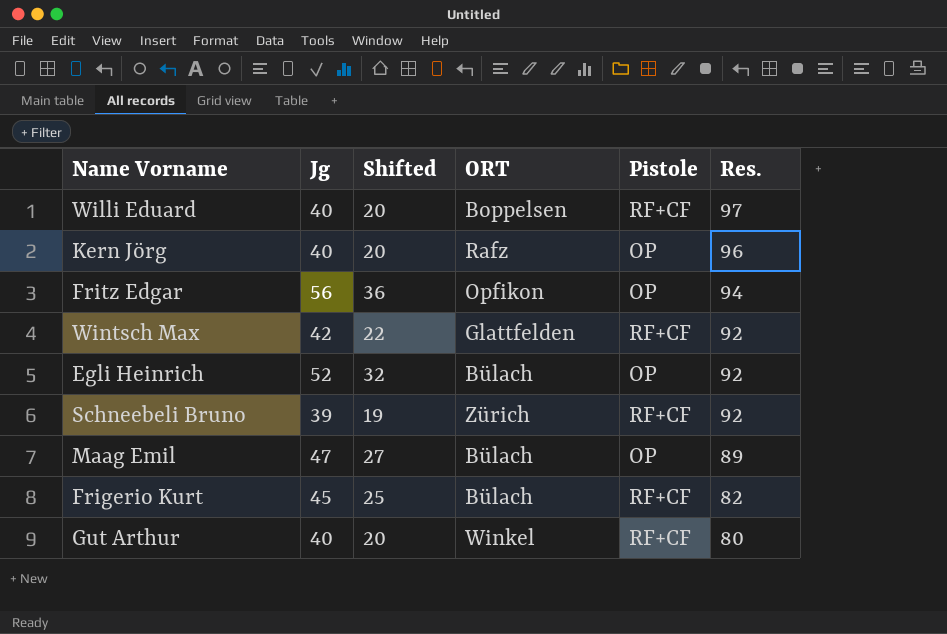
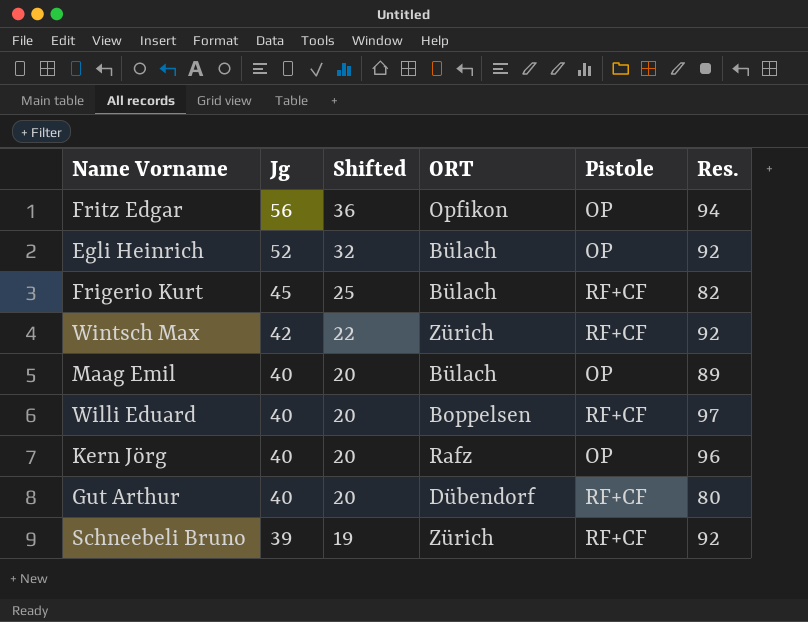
row order: Res. descending -> Jg descending
Wintsch Max | ORT: Glattfelden -> Zürich
Maag Emil | Jg: 47 -> 40
Maag Emil | Shifted: 27 -> 20
Gut Arthur | ORT: Winkel -> Dübendorf

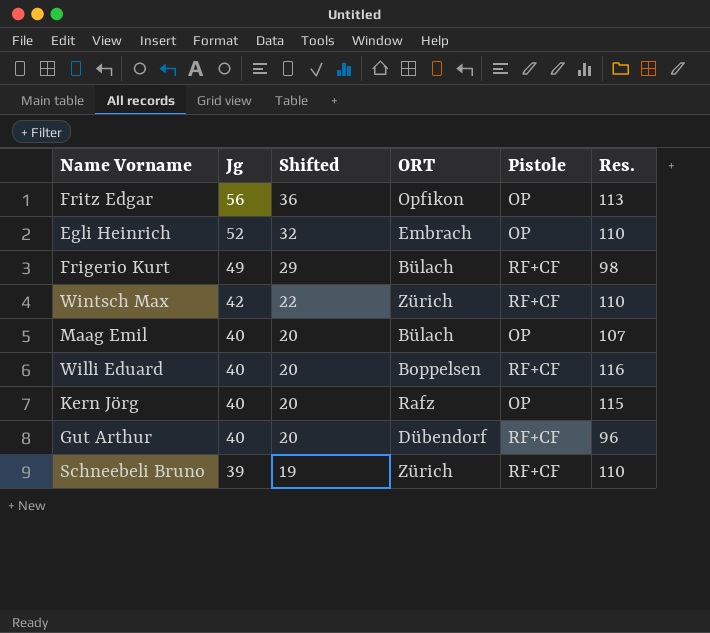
Fritz Edgar | Res.: 94 -> 113
Egli Heinrich | ORT: Bülach -> Embrach
Egli Heinrich | Res.: 92 -> 110
Frigerio Kurt | Jg: 45 -> 49
Frigerio Kurt | Shifted: 25 -> 29
Frigerio Kurt | Res.: 82 -> 98
Wintsch Max | Res.: 92 -> 110
Maag Emil | Res.: 89 -> 107
Willi Eduard | Res.: 97 -> 116
Kern Jörg | Res.: 96 -> 115
Gut Arthur | Res.: 80 -> 96
Schneebeli Bruno | Res.: 92 -> 110

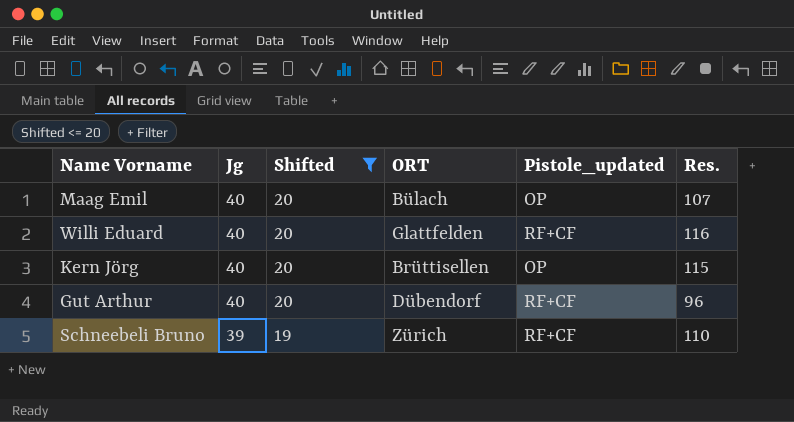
filter: none -> Shifted <= 20
column name: Pistole -> Pistole_updated
Willi Eduard | ORT: Boppelsen -> Glattfelden
Kern Jörg | ORT: Rafz -> Brüttisellen

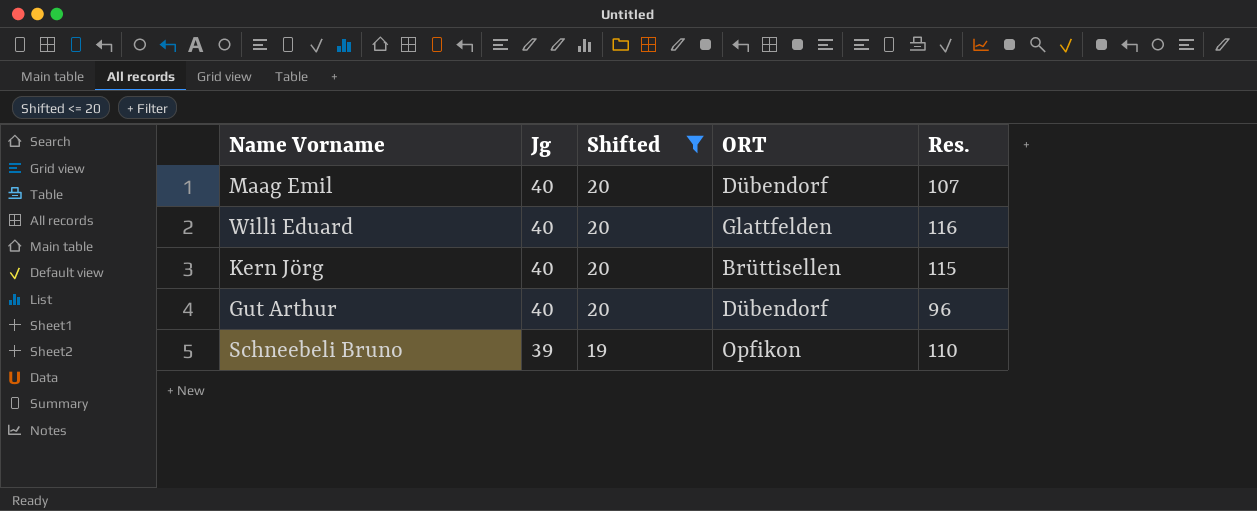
column Pistole_updated | position: 5 -> none
Maag Emil | ORT: Bülach -> Dübendorf
Schneebeli Bruno | ORT: Zürich -> Opfikon

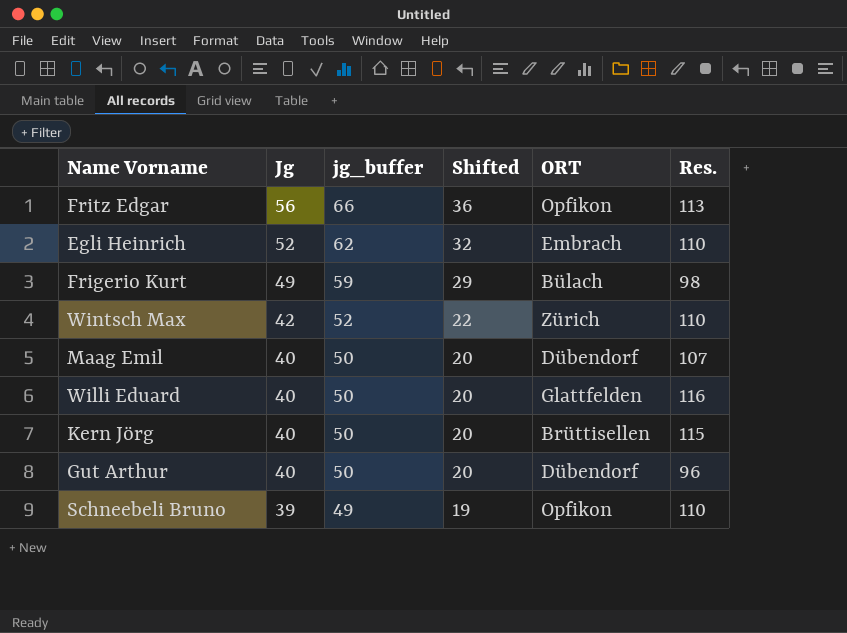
filter: Shifted <= 20 -> none
column jg_buffer | formula: none -> [Jg] + 10

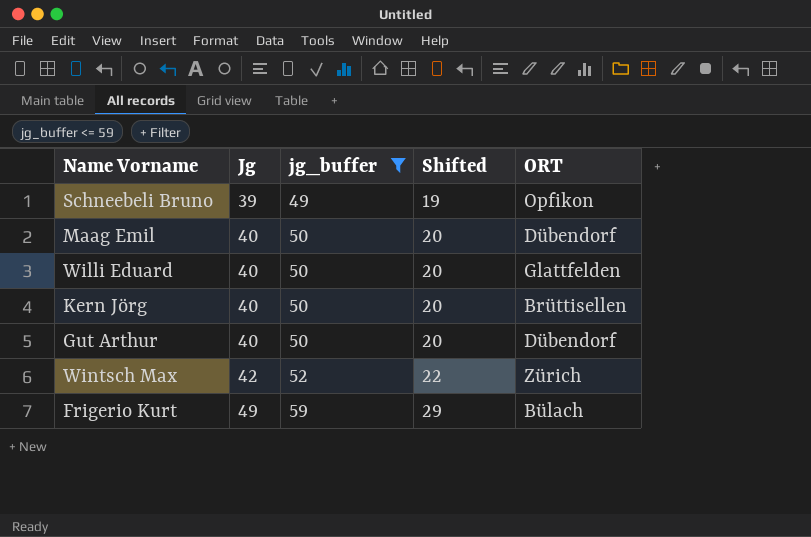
filter: none -> jg_buffer <= 59
row order: Jg descending -> Jg ascending
column Res. | position: 6 -> none

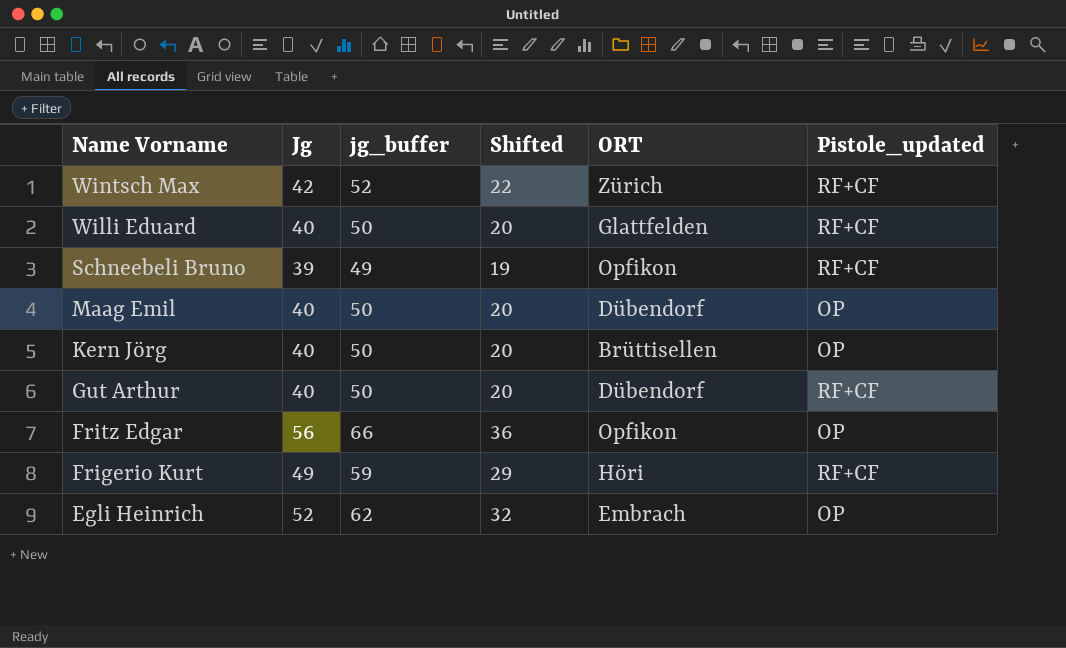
filter: jg_buffer <= 59 -> none
row order: Jg ascending -> Name Vorname descending
column Pistole_updated | position: none -> 6
Frigerio Kurt | ORT: Bülach -> Höri

